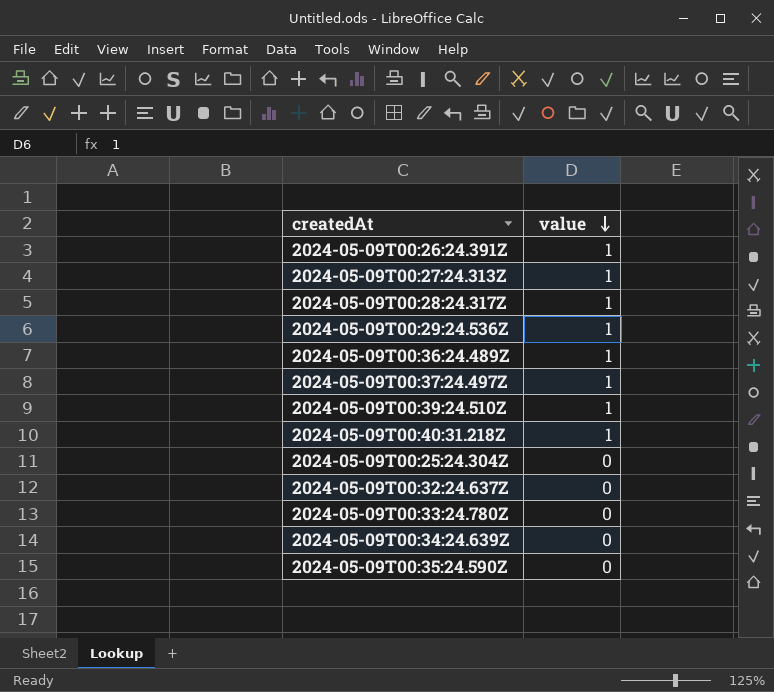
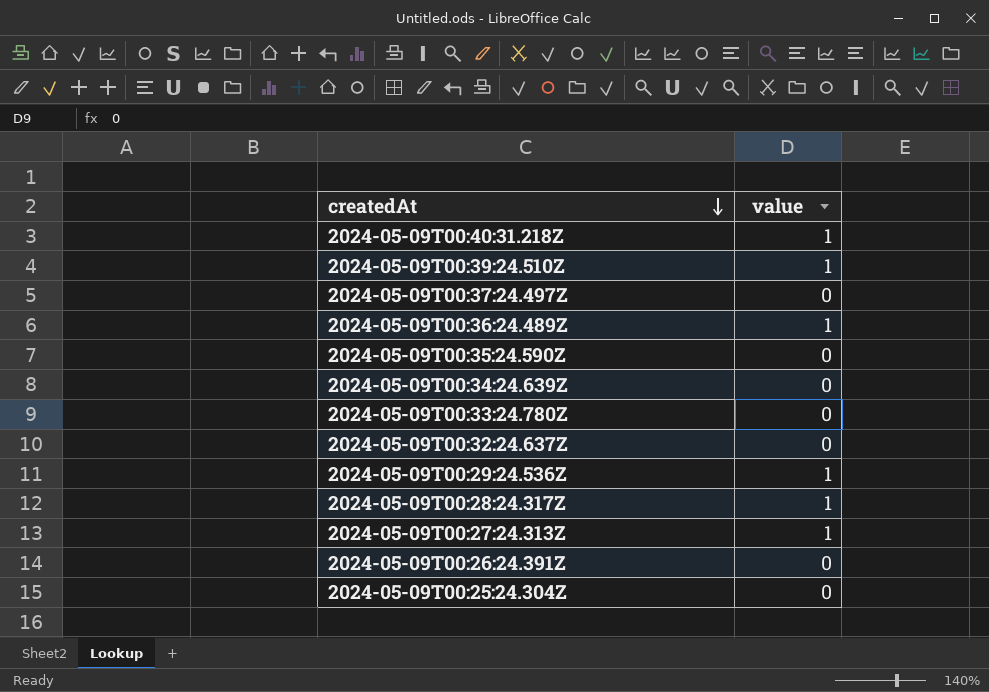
row order: value descending -> createdAt descending
2024-05-09T00:37:24.497Z | value: 1 -> 0
2024-05-09T00:26:24.391Z | value: 1 -> 0

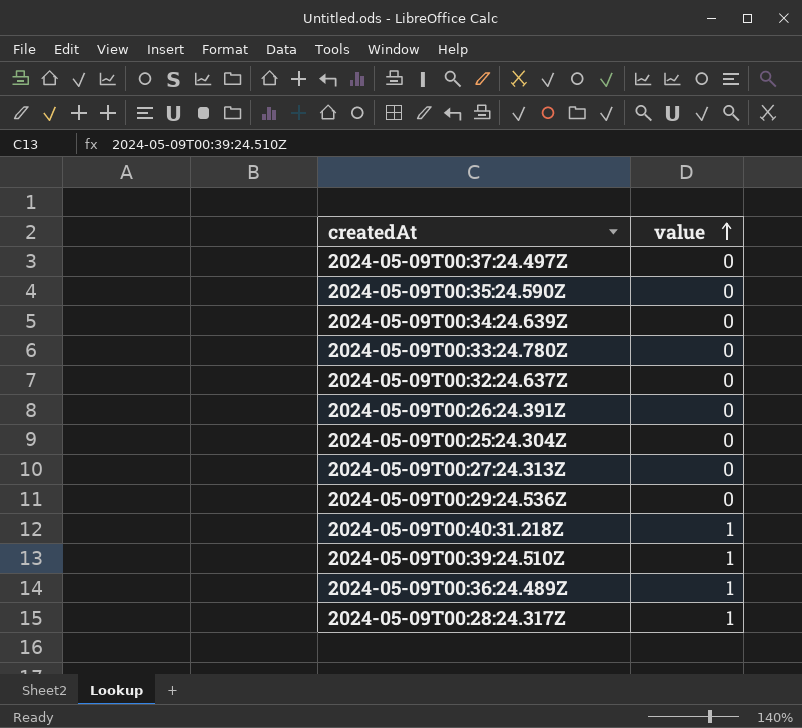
row order: createdAt descending -> value ascending
2024-05-09T00:27:24.313Z | value: 1 -> 0
2024-05-09T00:29:24.536Z | value: 1 -> 0

